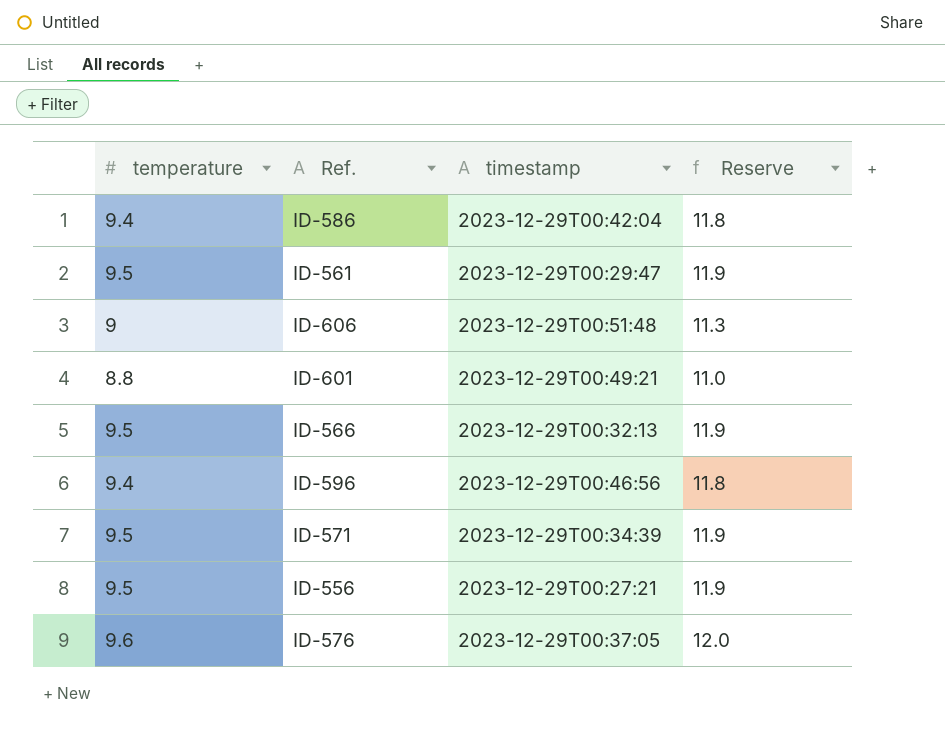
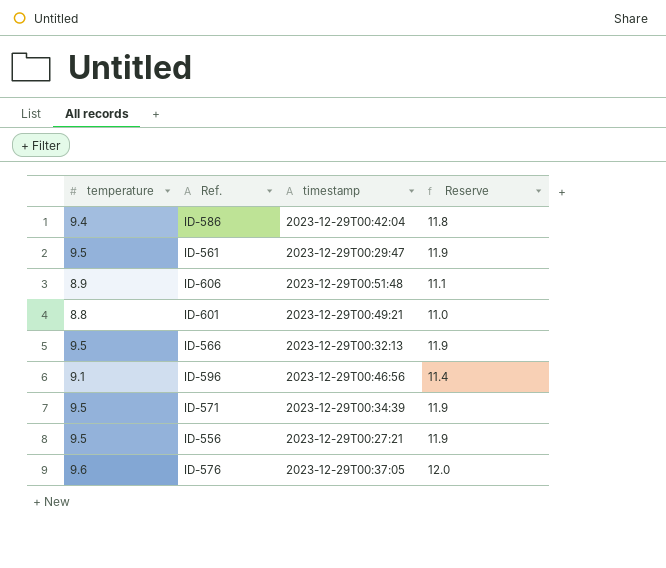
ID-606 | temperature: 9 -> 8.9
ID-606 | Reserve: 11.3 -> 11.1
ID-596 | temperature: 9.4 -> 9.1
ID-596 | Reserve: 11.8 -> 11.4

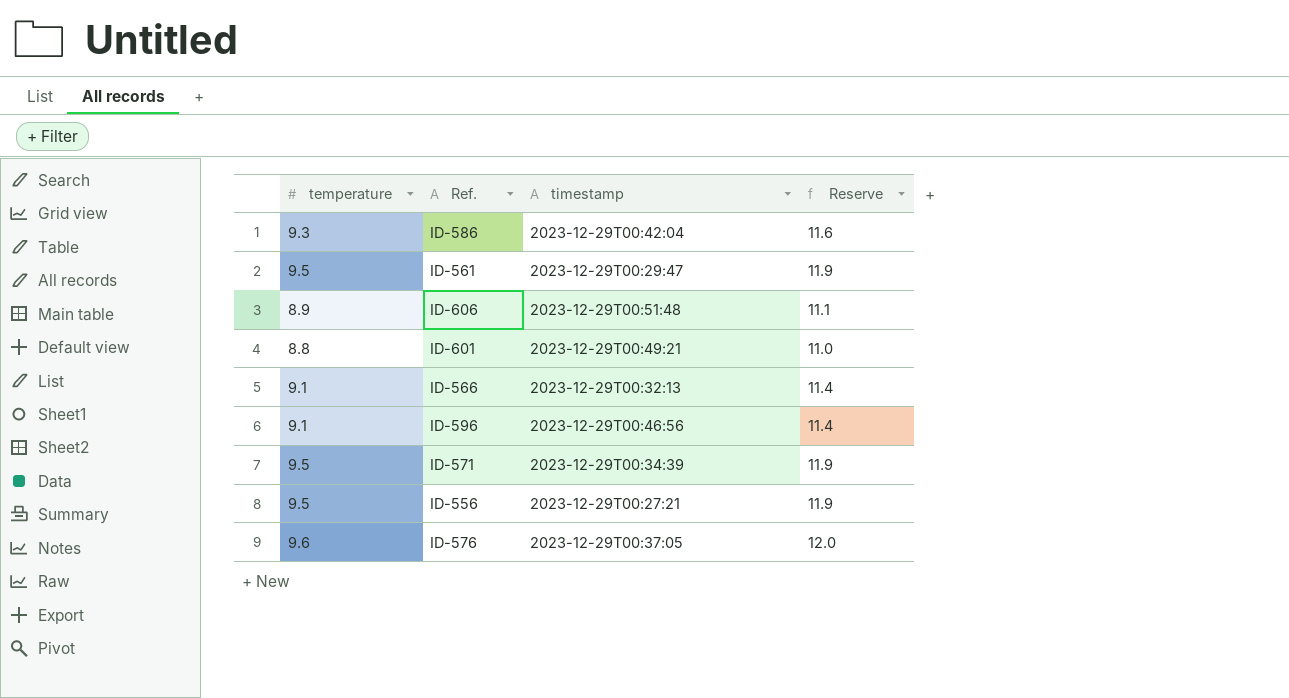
ID-586 | temperature: 9.4 -> 9.3
ID-586 | Reserve: 11.8 -> 11.6
ID-566 | temperature: 9.5 -> 9.1
ID-566 | Reserve: 11.9 -> 11.4

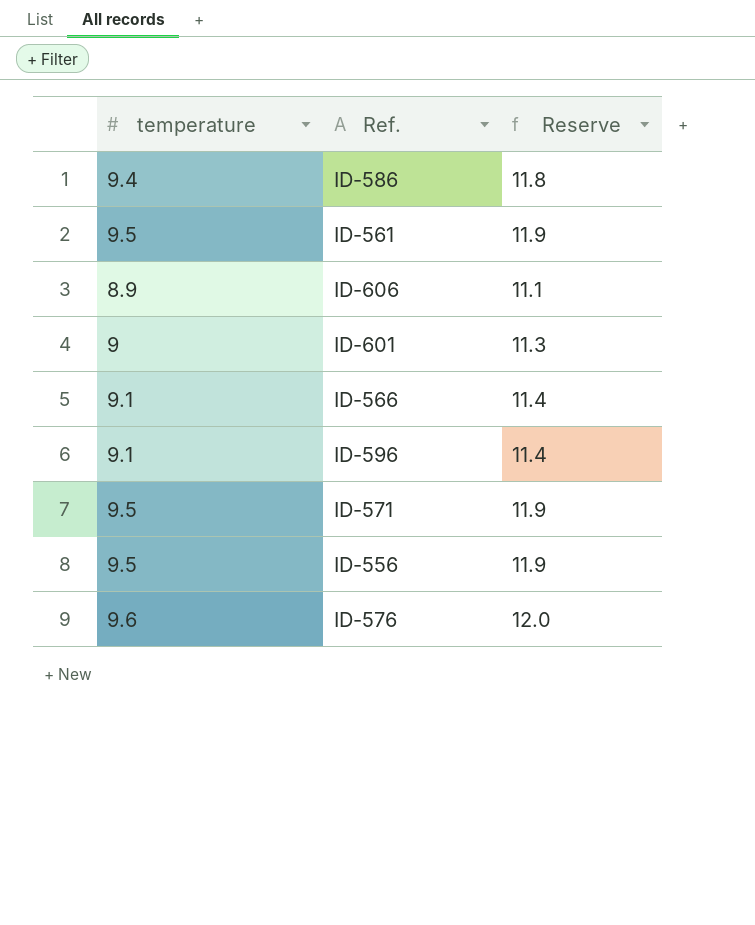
column timestamp | position: 3 -> none
ID-586 | temperature: 9.3 -> 9.4
ID-586 | Reserve: 11.6 -> 11.8
ID-601 | temperature: 8.8 -> 9
ID-601 | Reserve: 11.0 -> 11.3

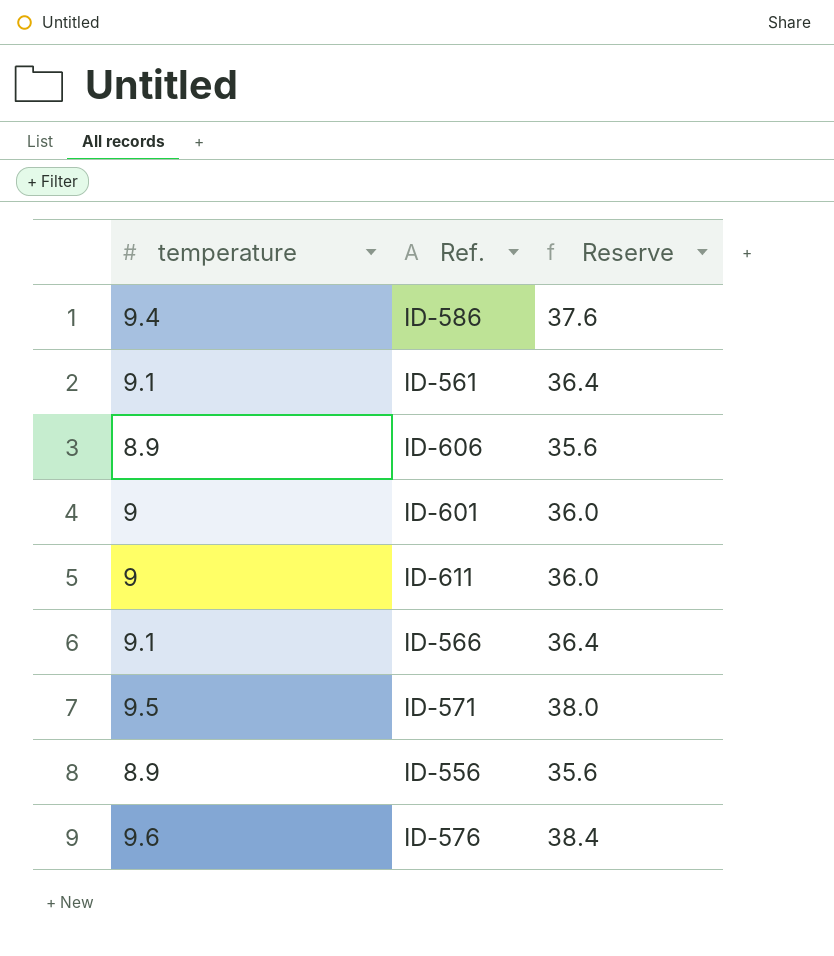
column Reserve | formula: [temperature] * 1.25 -> [temperature] * 4
row ID-596: 9.1 | 11.4 -> none
ID-561 | temperature: 9.5 -> 9.1
row ID-611: none -> 9 | 36.0
ID-556 | temperature: 9.5 -> 8.9

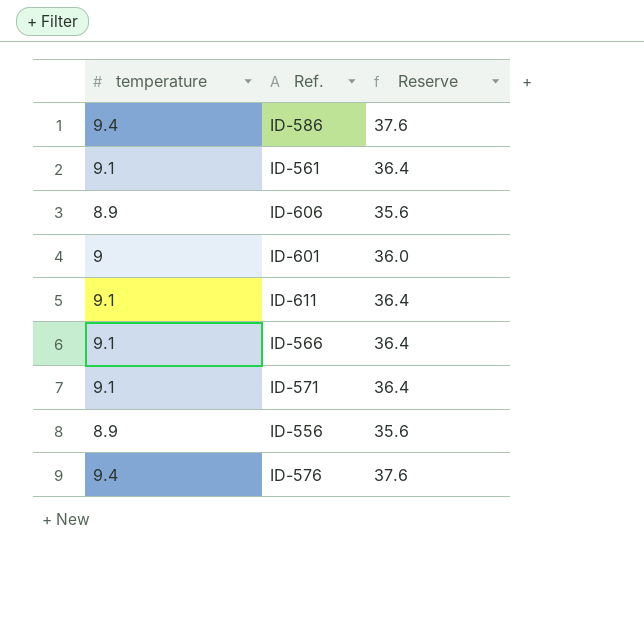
ID-611 | temperature: 9 -> 9.1
ID-611 | Reserve: 36.0 -> 36.4
ID-571 | temperature: 9.5 -> 9.1
ID-571 | Reserve: 38.0 -> 36.4
ID-576 | temperature: 9.6 -> 9.4
ID-576 | Reserve: 38.4 -> 37.6

